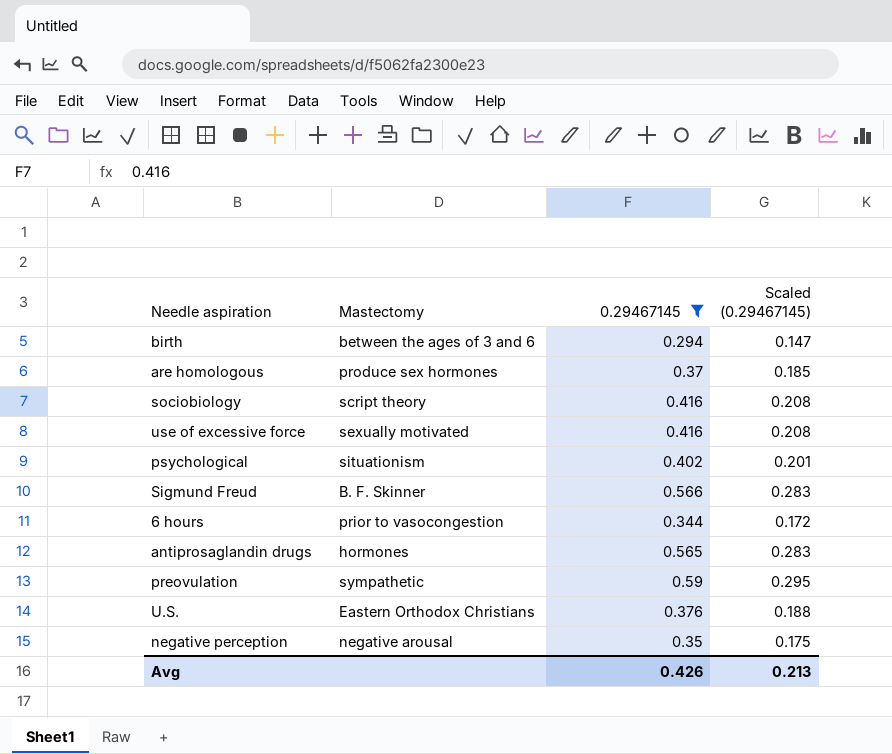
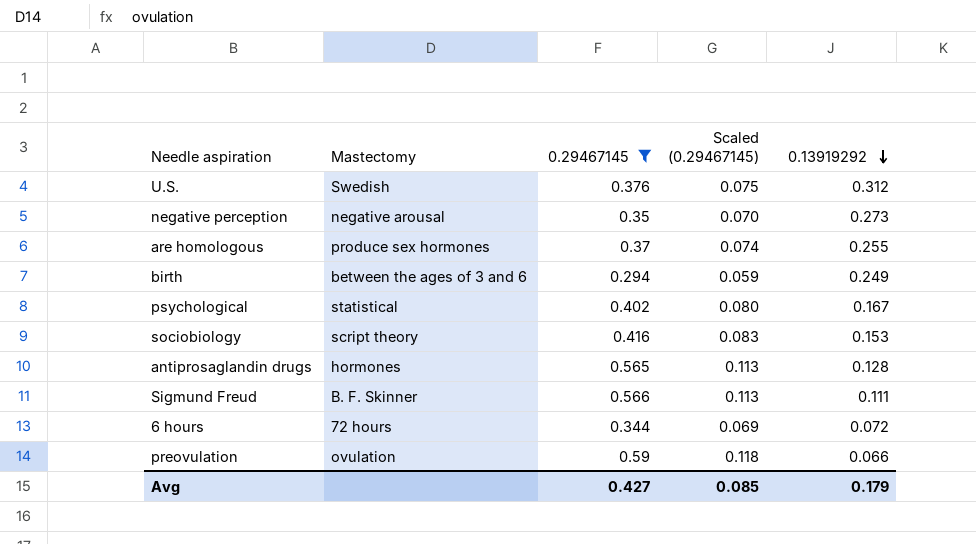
row order: none -> 0.13919292 descending
column Scaled (0.29467145) | formula: [0.29467145] * 0.5 -> [0.29467145] * 0.2
column 0.13919292 | position: none -> 5
row use of excessive force: sexually motivated | 0.416 | 0.208 -> none
U.S. | Mastectomy: Eastern Orthodox Christians -> Swedish
psychological | Mastectomy: situationism -> statistical
6 hours | Mastectomy: prior to vasocongestion -> 72 hours
preovulation | Mastectomy: sympathetic -> ovulation
Avg | 0.29467145: 0.426 -> 0.427
Avg | Scaled (0.29467145): 0.213 -> 0.085

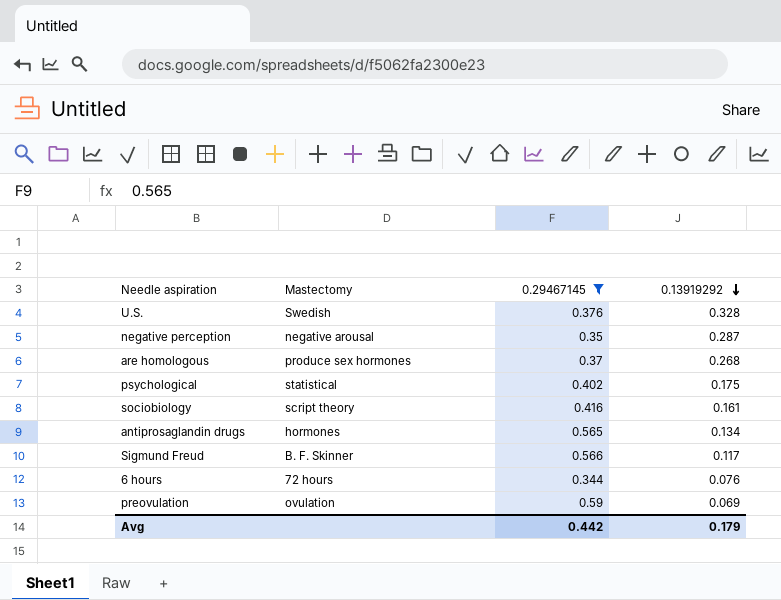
column Scaled (0.29467145) | formula: [0.29467145] * 0.2 -> none
row birth: between the ages of 3 and 6 | 0.294 | 0.059 | 0.249 -> none
U.S. | 0.13919292: 0.312 -> 0.328
negative perception | 0.13919292: 0.273 -> 0.287
are homologous | 0.13919292: 0.255 -> 0.268
psychological | 0.13919292: 0.167 -> 0.175
sociobiology | 0.13919292: 0.153 -> 0.161
antiprosaglandin drugs | 0.13919292: 0.128 -> 0.134
Sigmund Freud | 0.13919292: 0.111 -> 0.117
6 hours | 0.13919292: 0.072 -> 0.076
preovulation | 0.13919292: 0.066 -> 0.069
Avg | 0.29467145: 0.427 -> 0.442

